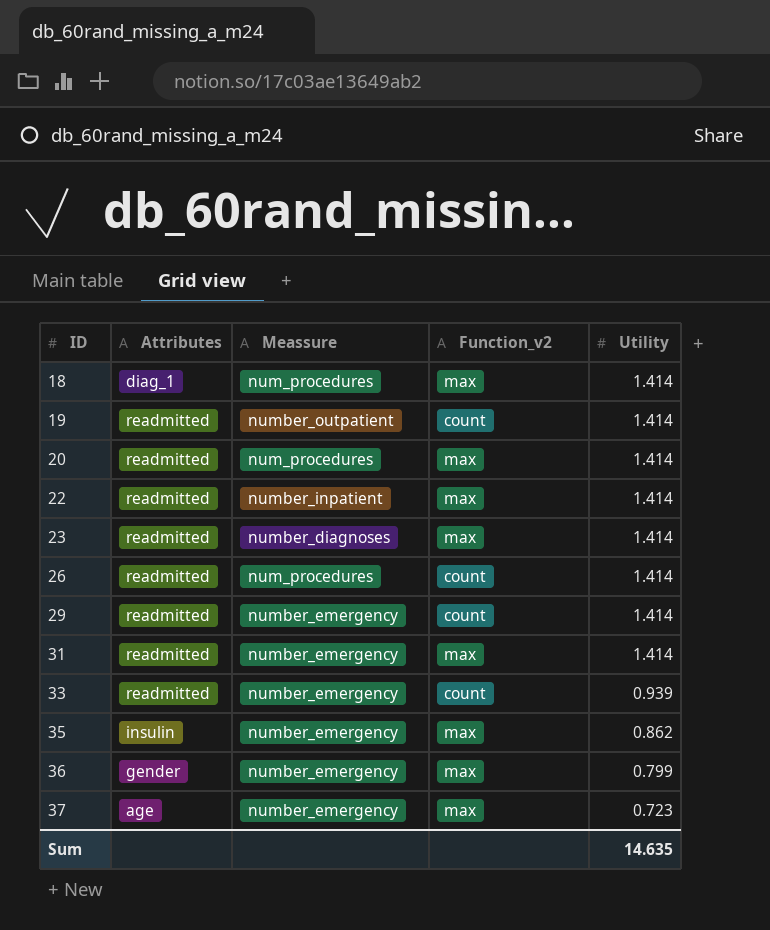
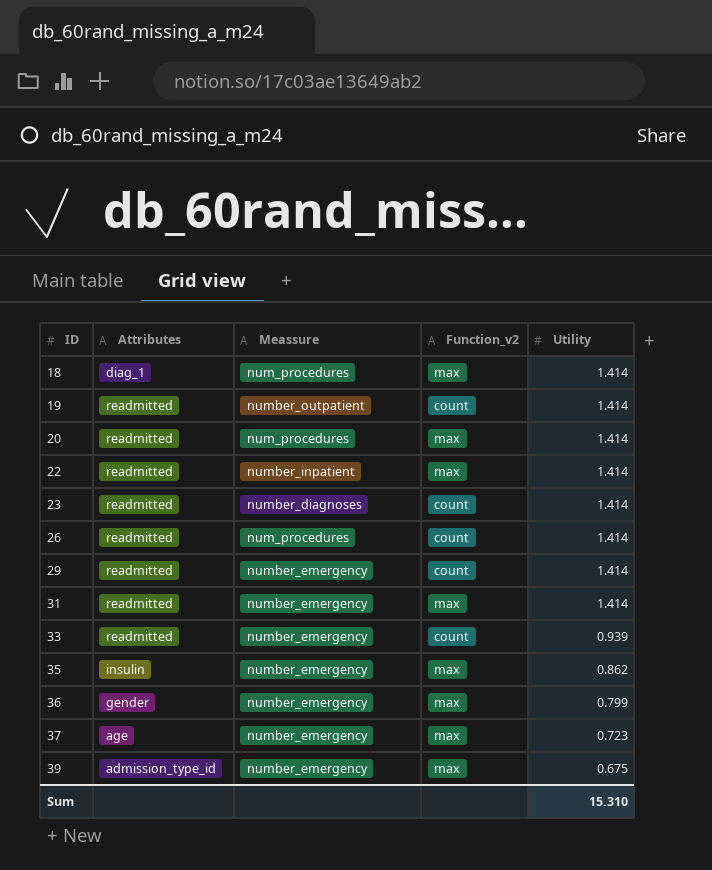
23 | Function_v2: max -> count
row 39: none -> admission_type_id | number_emergency | max | 0.675
Sum | Utility: 14.635 -> 15.310

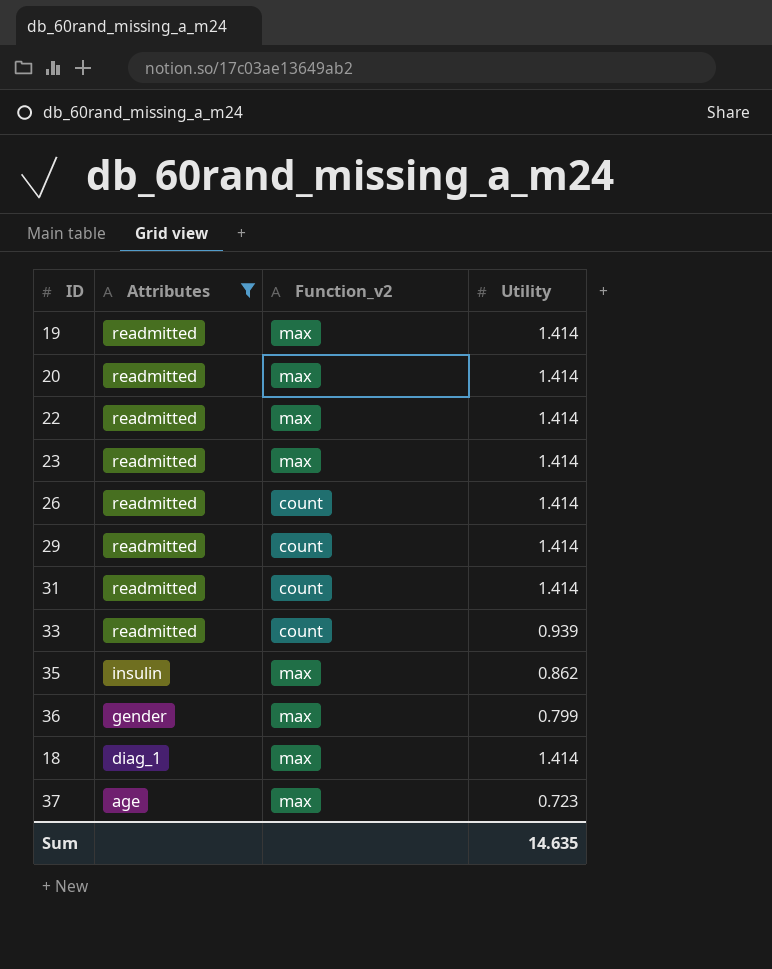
filter: none -> Attributes != admission_type_id
row order: ID ascending -> Attributes descending
column Meassure | position: 3 -> none
19 | Function_v2: count -> max
23 | Function_v2: count -> max
31 | Function_v2: max -> count
Sum | Utility: 15.310 -> 14.635

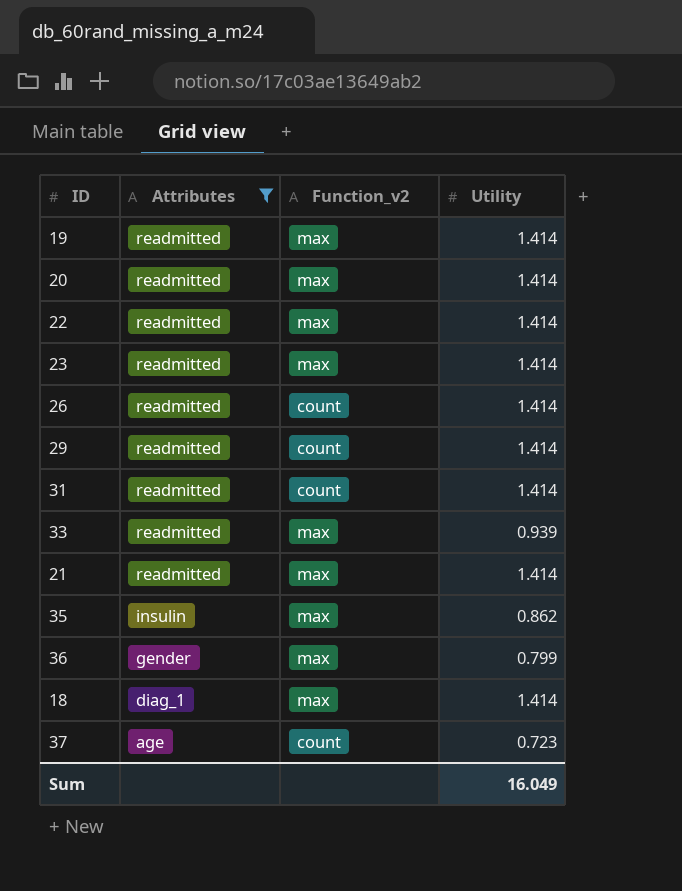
33 | Function_v2: count -> max
row 21: none -> readmitted | max | 1.414
37 | Function_v2: max -> count
Sum | Utility: 14.635 -> 16.049

